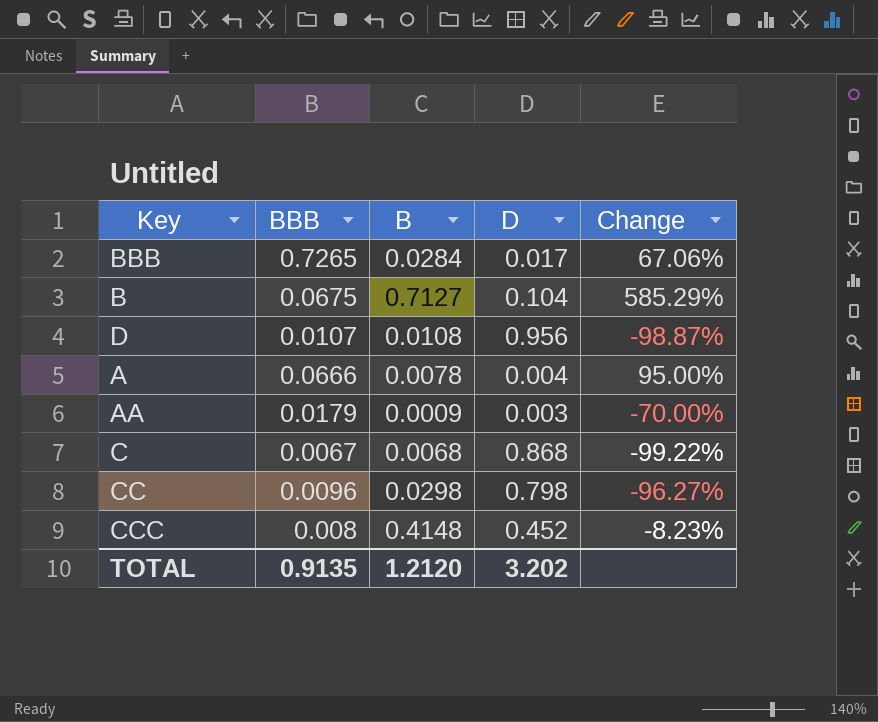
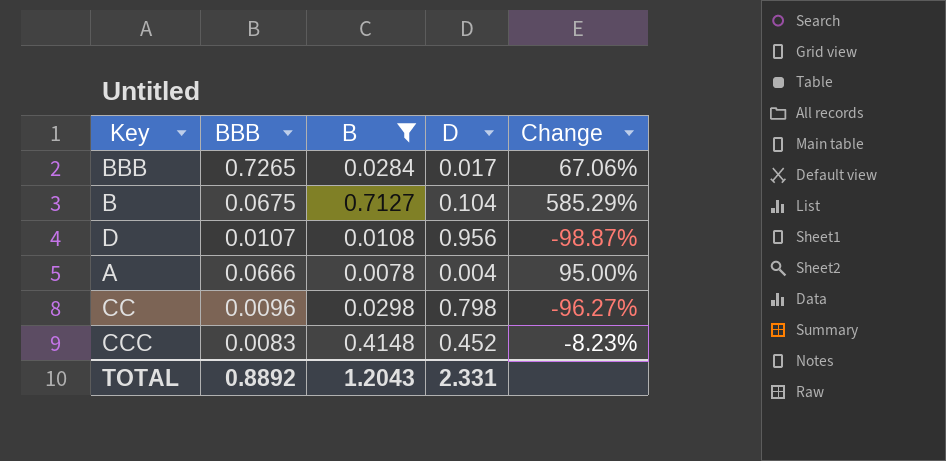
filter: none -> B >= 0.0078
CCC | BBB: 0.008 -> 0.0083
TOTAL | BBB: 0.9135 -> 0.8892
TOTAL | B: 1.2120 -> 1.2043
TOTAL | D: 3.202 -> 2.331

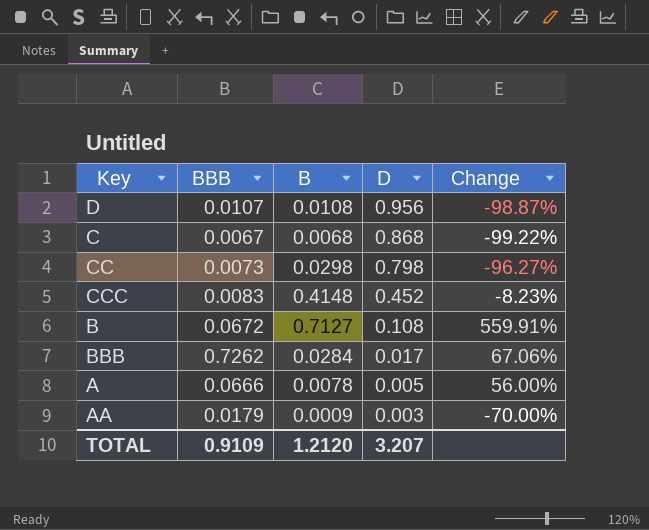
filter: B >= 0.0078 -> none
row order: none -> D descending
CC | BBB: 0.0096 -> 0.0073
B | BBB: 0.0675 -> 0.0672
B | D: 0.104 -> 0.108
B | Change: 585.29% -> 559.91%
BBB | BBB: 0.7265 -> 0.7262
A | D: 0.004 -> 0.005
A | Change: 95.00% -> 56.00%
TOTAL | BBB: 0.8892 -> 0.9109
TOTAL | B: 1.2043 -> 1.2120
TOTAL | D: 2.331 -> 3.207

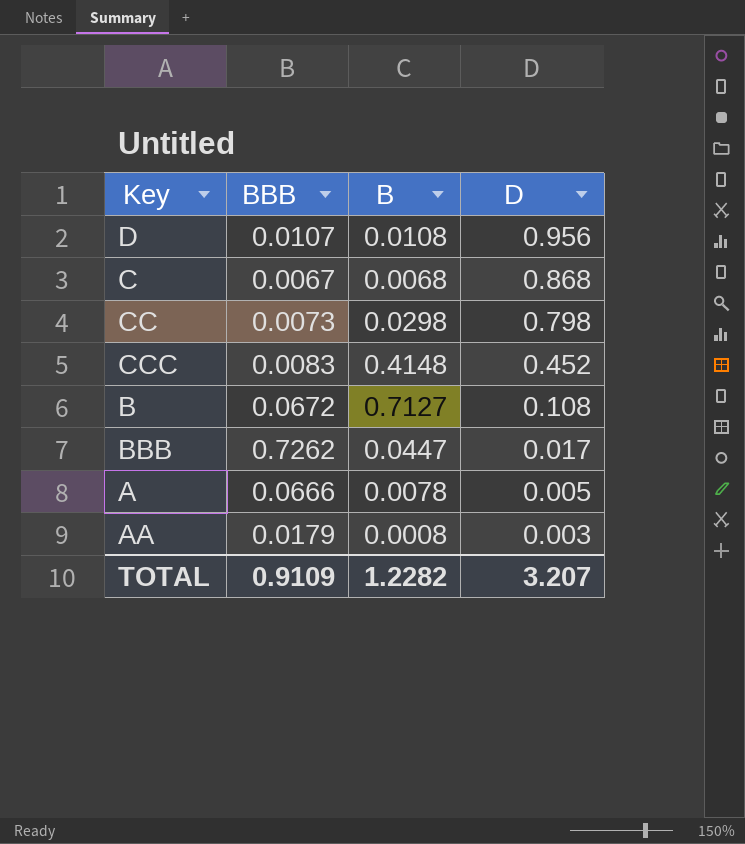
column Change | formula: ([B] - [D]) / [D] -> none
BBB | B: 0.0284 -> 0.0447
AA | B: 0.0009 -> 0.0008
TOTAL | B: 1.2120 -> 1.2282

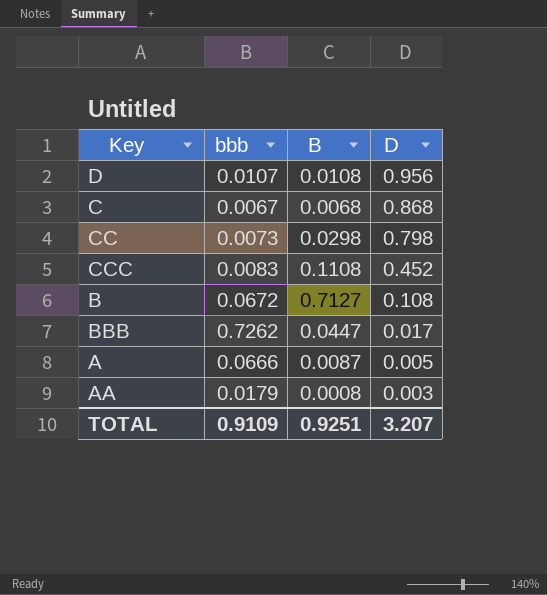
column name: BBB -> bbb
CCC | B: 0.4148 -> 0.1108
A | B: 0.0078 -> 0.0087
TOTAL | B: 1.2282 -> 0.9251

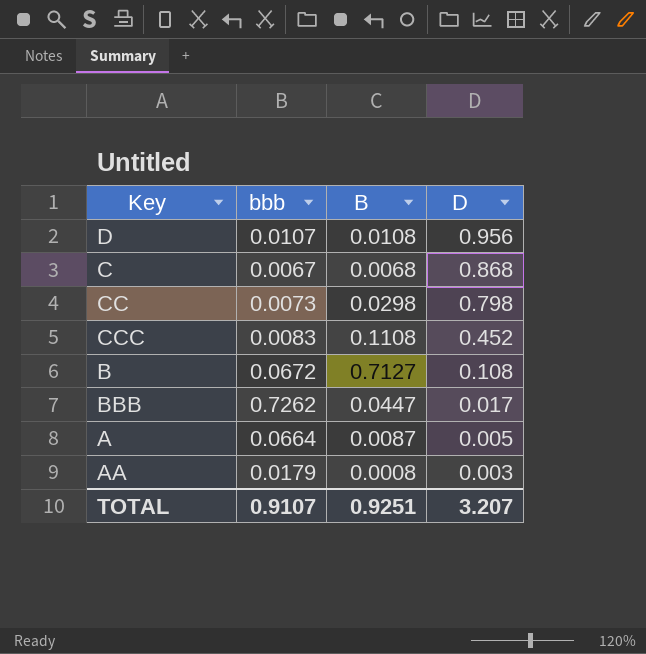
A | bbb: 0.0666 -> 0.0664
TOTAL | bbb: 0.9109 -> 0.9107

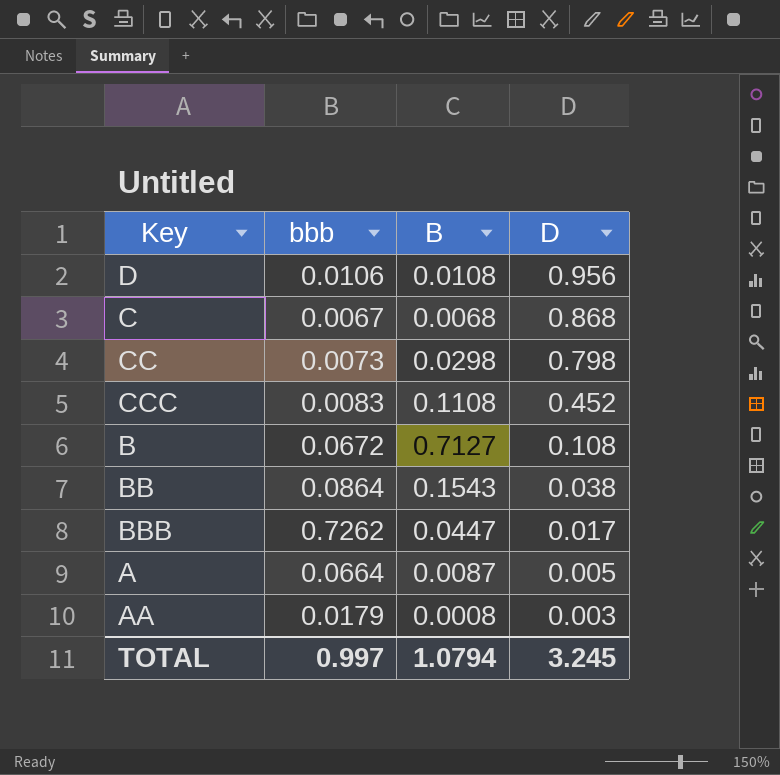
D | bbb: 0.0107 -> 0.0106
row BB: none -> 0.0864 | 0.1543 | 0.038
TOTAL | bbb: 0.9107 -> 0.997
TOTAL | B: 0.9251 -> 1.0794
TOTAL | D: 3.207 -> 3.245

